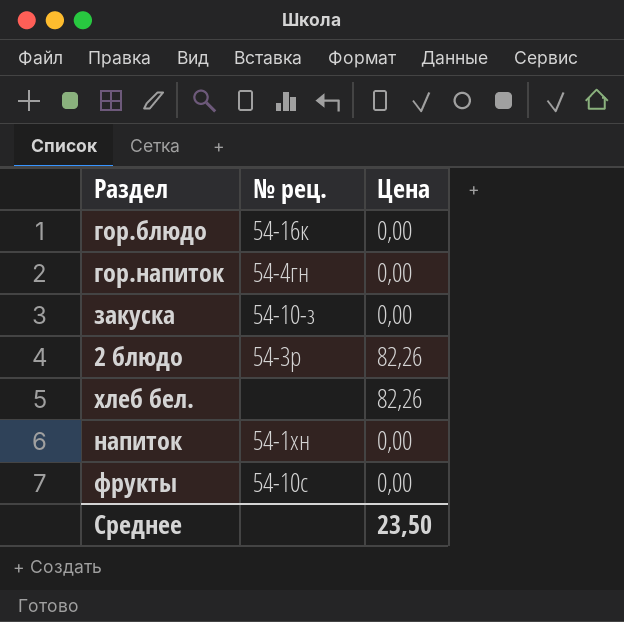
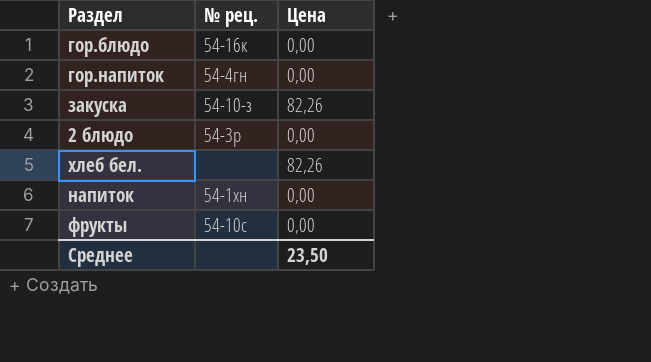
закуска | Цена: 0,00 -> 82,26
2 блюдо | Цена: 82,26 -> 0,00

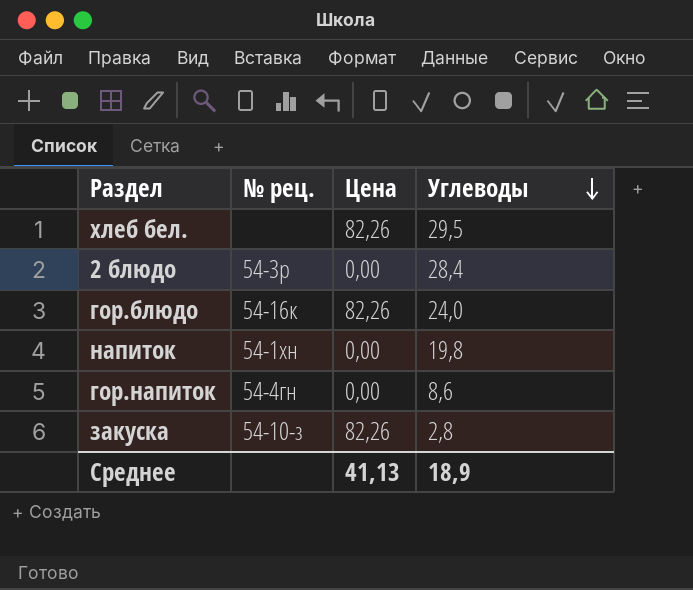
row order: none -> Углеводы descending
column Углеводы | position: none -> 4
row фрукты: 54-10с | 0,00 -> none
гор.блюдо | Цена: 0,00 -> 82,26
Среднее | Цена: 23,50 -> 41,13

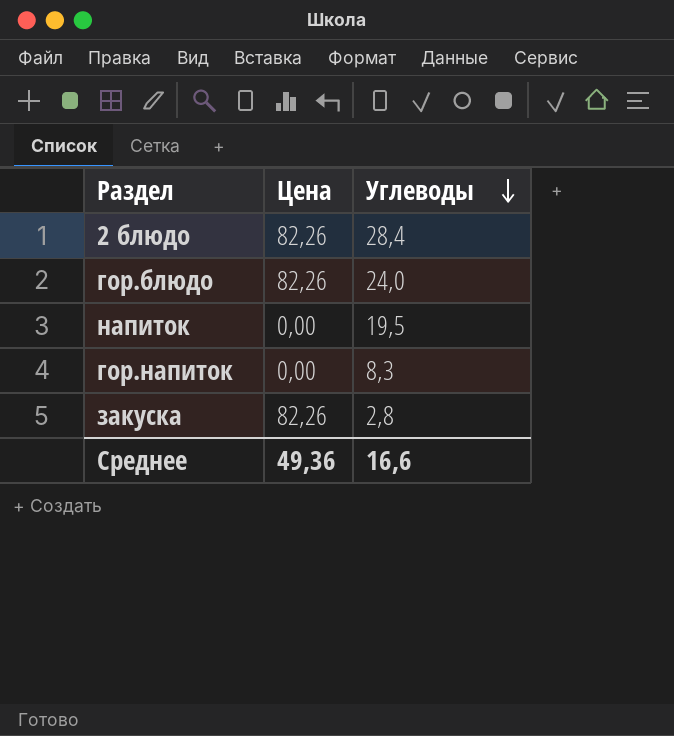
column № рец. | position: 2 -> none
row хлеб бел.: none | 82,26 | 29,5 -> none
2 блюдо | Цена: 0,00 -> 82,26
напиток | Углеводы: 19,8 -> 19,5
гор.напиток | Углеводы: 8,6 -> 8,3
Среднее | Цена: 41,13 -> 49,36
Среднее | Углеводы: 18,9 -> 16,6

